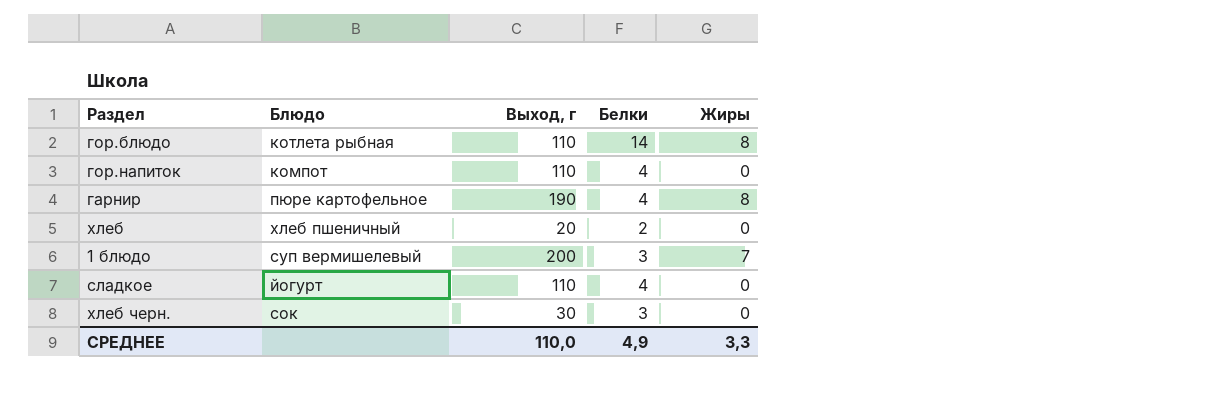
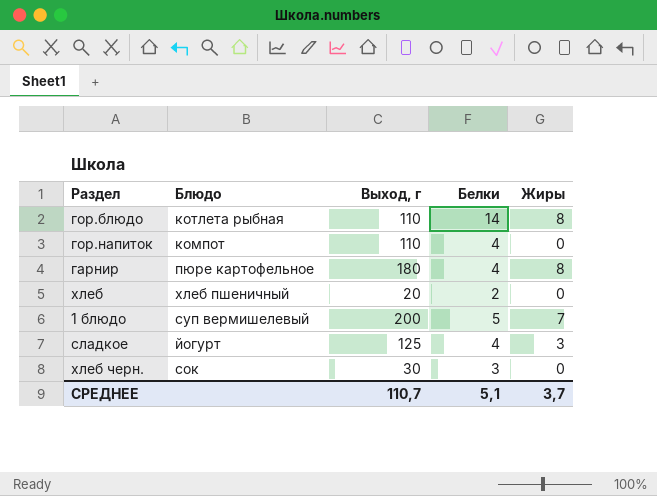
гарнир | Выход, г: 190 -> 180
1 блюдо | Белки: 3 -> 5
сладкое | Выход, г: 110 -> 125
сладкое | Жиры: 0 -> 3
СРЕДНЕЕ | Выход, г: 110,0 -> 110,7
СРЕДНЕЕ | Белки: 4,9 -> 5,1
СРЕДНЕЕ | Жиры: 3,3 -> 3,7

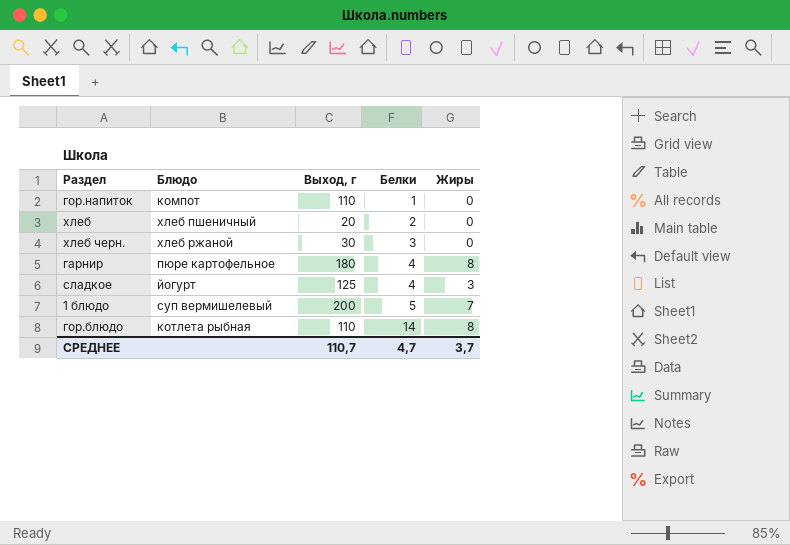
row order: none -> Белки ascending
гор.напиток | Белки: 4 -> 1
хлеб черн. | Блюдо: сок -> хлеб ржаной
СРЕДНЕЕ | Белки: 5,1 -> 4,7

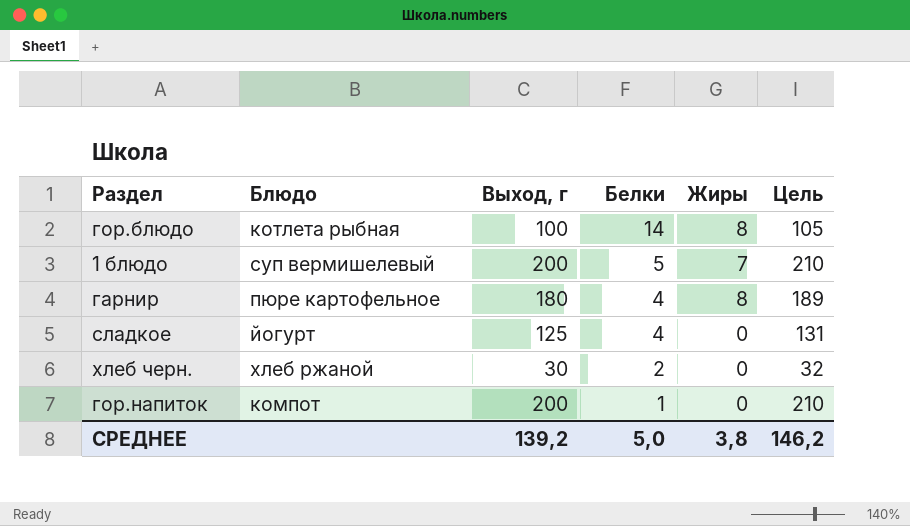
row order: Белки ascending -> Белки descending
column Цель | formula: none -> [Выход, г] * 1,05
row хлеб: хлеб пшеничный | 20 | 2 | 0 -> none
гор.блюдо | Выход, г: 110 -> 100
сладкое | Жиры: 3 -> 0
хлеб черн. | Белки: 3 -> 2
гор.напиток | Выход, г: 110 -> 200
СРЕДНЕЕ | Выход, г: 110,7 -> 139,2
СРЕДНЕЕ | Белки: 4,7 -> 5,0
СРЕДНЕЕ | Жиры: 3,7 -> 3,8

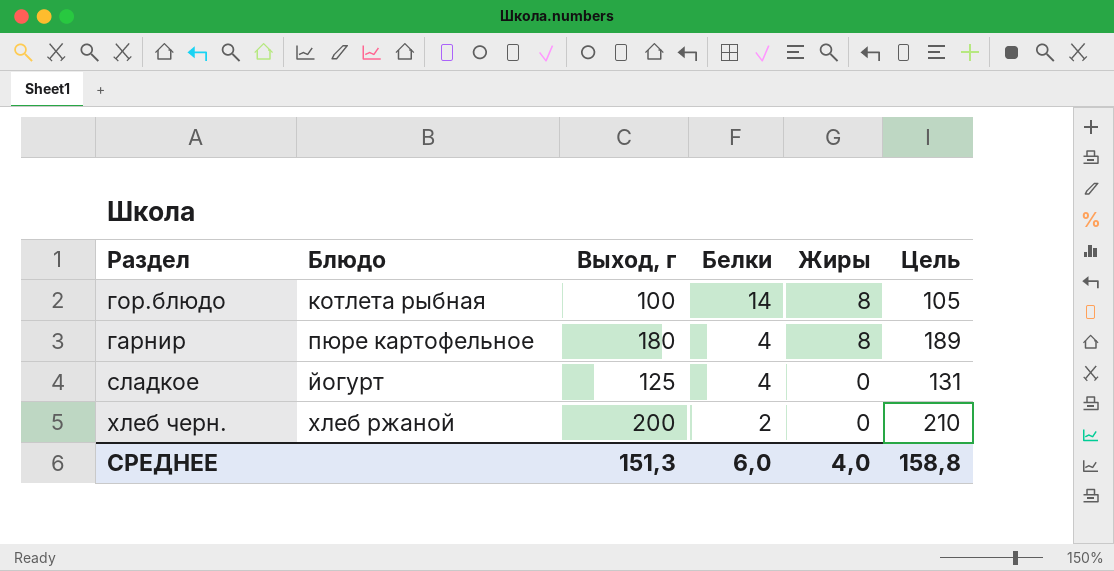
row 1 блюдо: суп вермишелевый | 200 | 5 | 7 | 210 -> none
row гор.напиток: компот | 200 | 1 | 0 | 210 -> none
хлеб черн. | Выход, г: 30 -> 200
хлеб черн. | Цель: 32 -> 210
СРЕДНЕЕ | Выход, г: 139,2 -> 151,3
СРЕДНЕЕ | Белки: 5,0 -> 6,0
СРЕДНЕЕ | Жиры: 3,8 -> 4,0
СРЕДНЕЕ | Цель: 146,2 -> 158,8

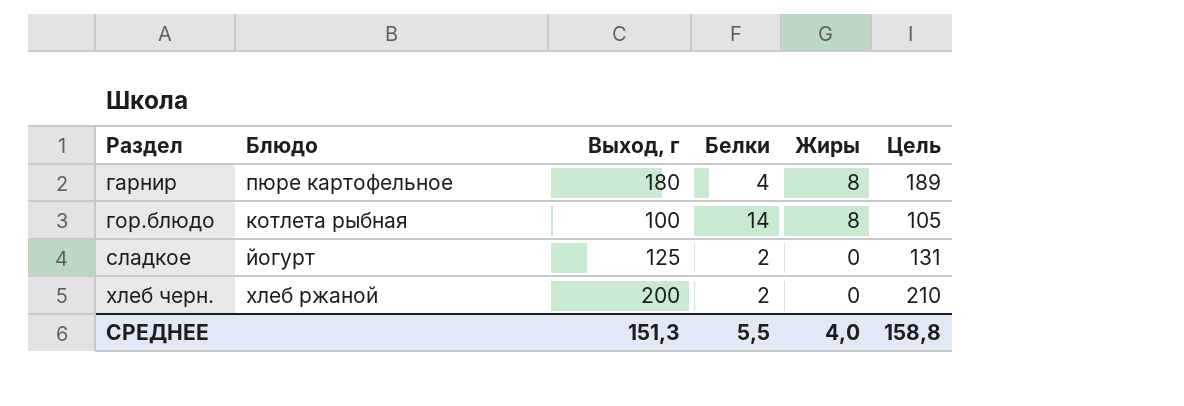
row order: Белки descending -> Раздел ascending
сладкое | Белки: 4 -> 2
СРЕДНЕЕ | Белки: 6,0 -> 5,5

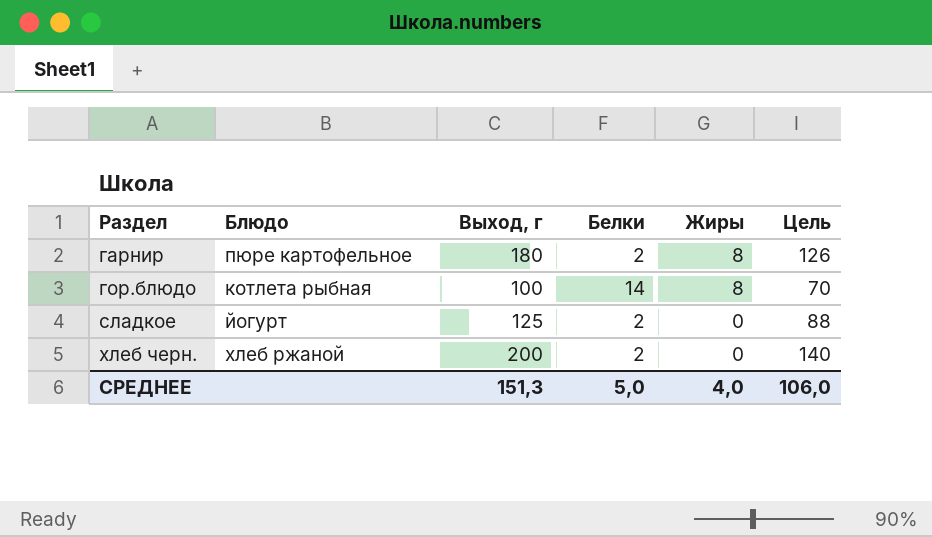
column Цель | formula: [Выход, г] * 1,05 -> [Выход, г] * 0,7
гарнир | Белки: 4 -> 2
СРЕДНЕЕ | Белки: 5,5 -> 5,0
СРЕДНЕЕ | Цель: 158,8 -> 106,0

